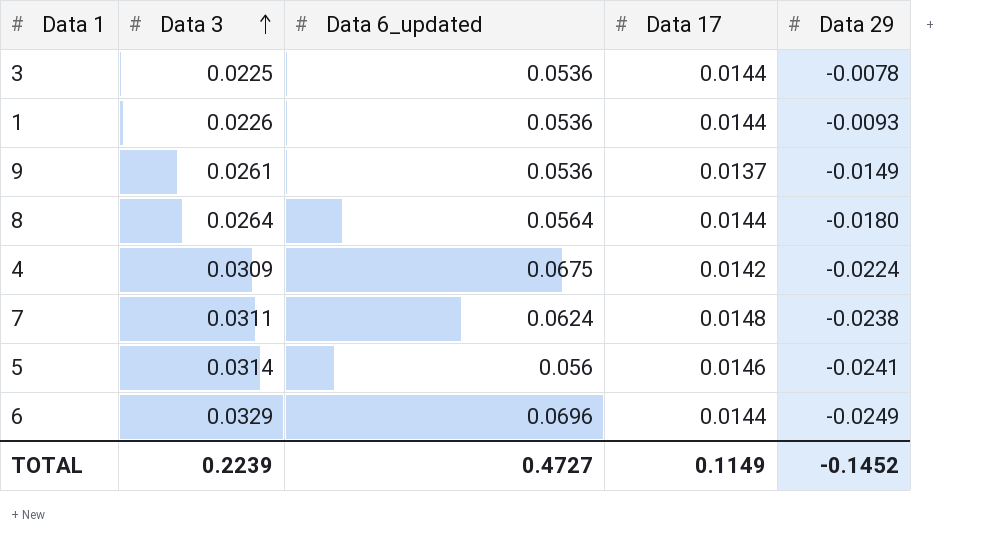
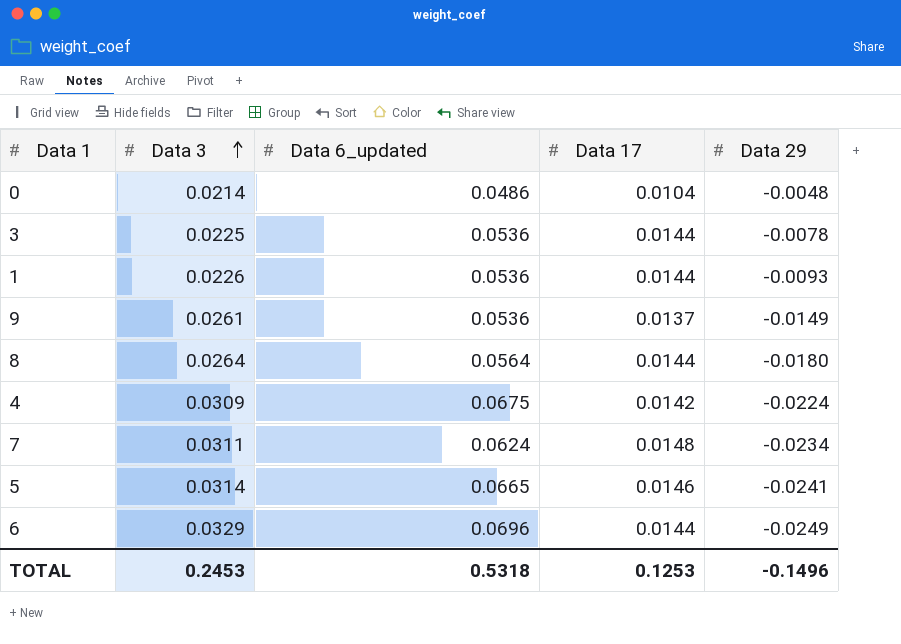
row 0: none -> 0.0214 | 0.0486 | 0.0104 | -0.0048
7 | Data 29: -0.0238 -> -0.0234
5 | Data 6_updated: 0.056 -> 0.0665
TOTAL | Data 3: 0.2239 -> 0.2453
TOTAL | Data 6_updated: 0.4727 -> 0.5318
TOTAL | Data 17: 0.1149 -> 0.1253
TOTAL | Data 29: -0.1452 -> -0.1496

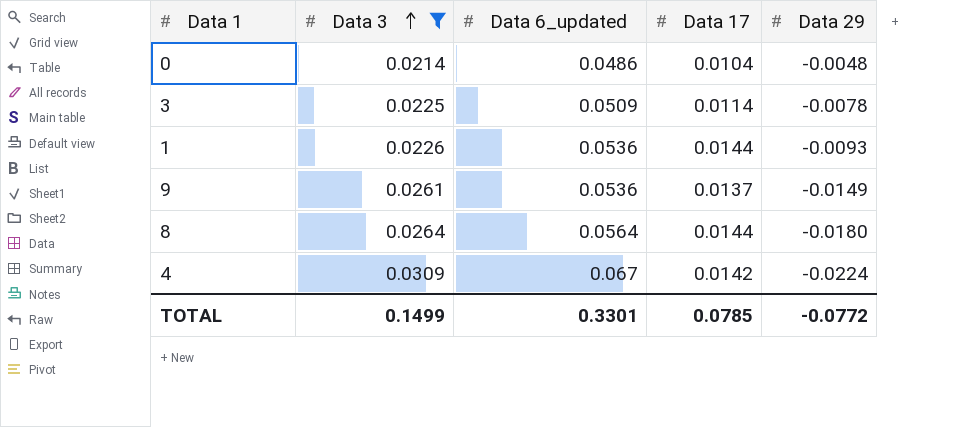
filter: none -> Data 3 <= 0.0309
3 | Data 6_updated: 0.0536 -> 0.0509
3 | Data 17: 0.0144 -> 0.0114
4 | Data 6_updated: 0.0675 -> 0.067
TOTAL | Data 3: 0.2453 -> 0.1499
TOTAL | Data 6_updated: 0.5318 -> 0.3301
TOTAL | Data 17: 0.1253 -> 0.0785
TOTAL | Data 29: -0.1496 -> -0.0772

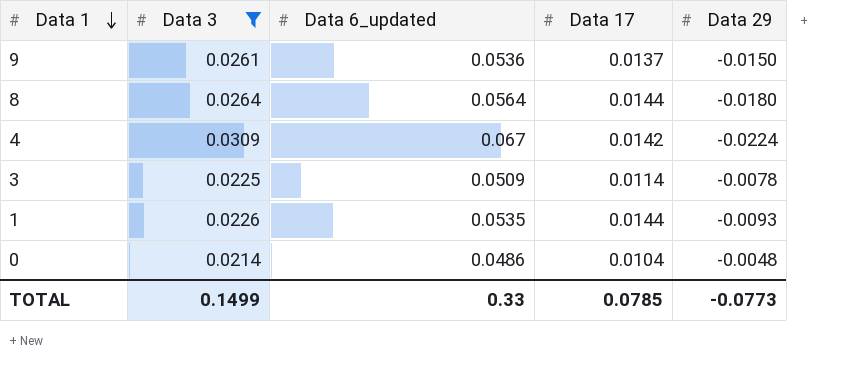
row order: Data 3 ascending -> Data 1 descending
9 | Data 29: -0.0149 -> -0.0150
1 | Data 6_updated: 0.0536 -> 0.0535
TOTAL | Data 6_updated: 0.3301 -> 0.33
TOTAL | Data 29: -0.0772 -> -0.0773

